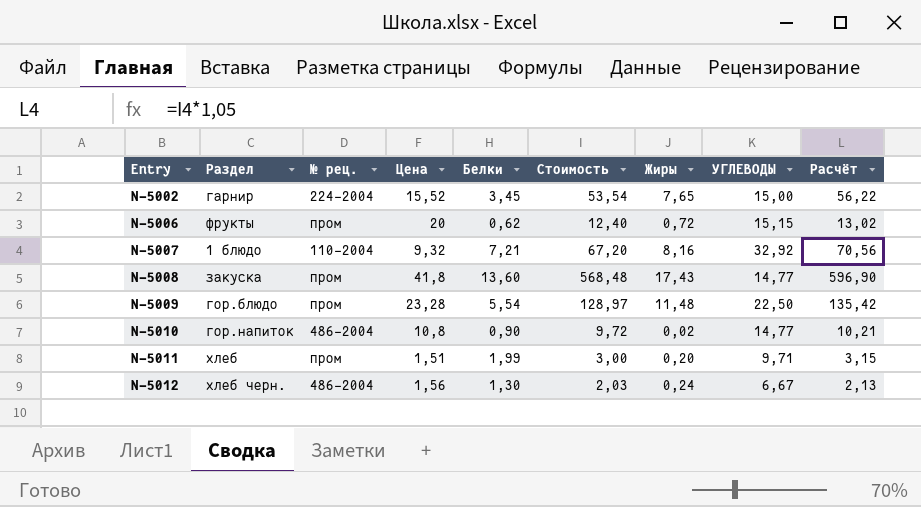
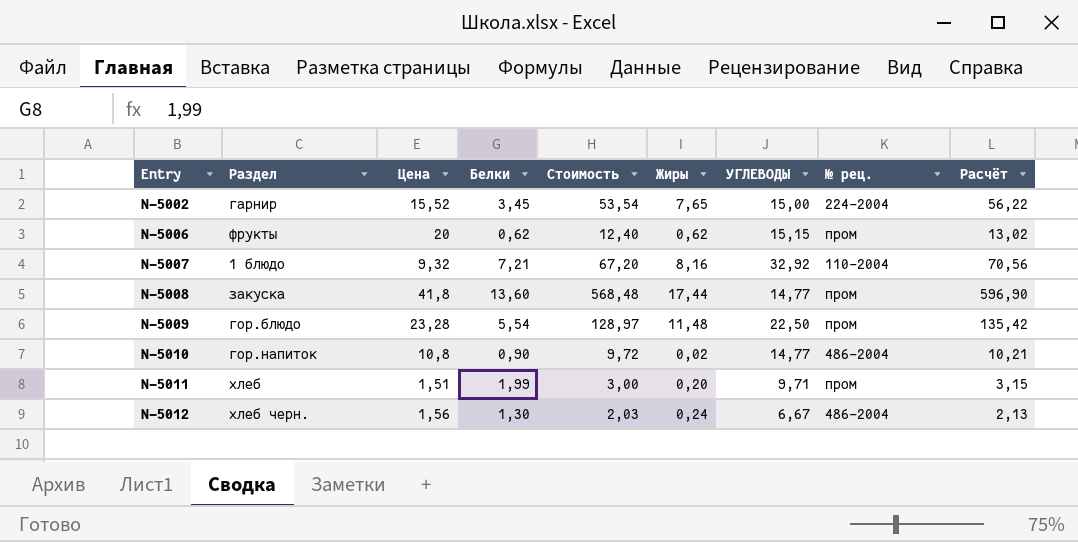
column № рец. | position: 3 -> 8
N-5006 | Жиры: 0,72 -> 0,62
N-5008 | Жиры: 17,43 -> 17,44

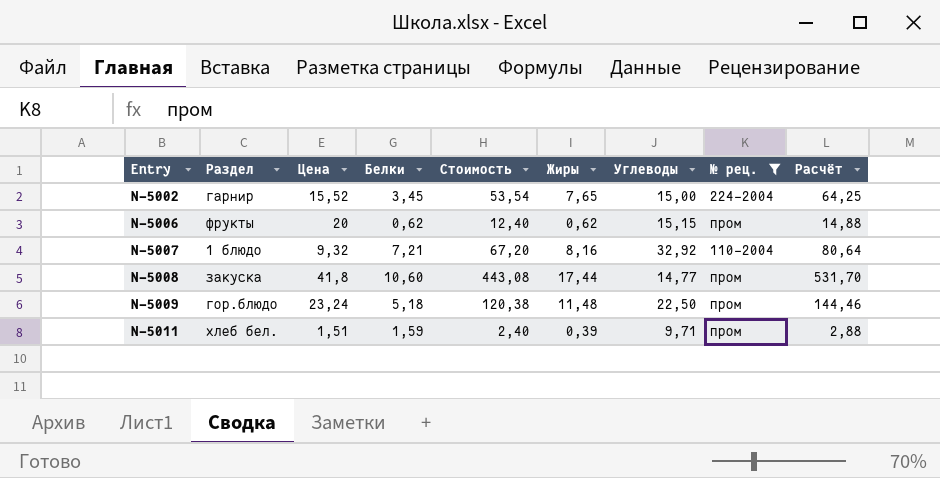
filter: none -> № рец. != 486-2004
column name: УГЛЕВОДЫ -> Углеводы
column Расчёт | formula: [Стоимость] * 1,05 -> [Стоимость] * 1,2
N-5008 | Белки: 13,60 -> 10,60
N-5008 | Стоимость: 568,48 -> 443,08
N-5009 | Цена: 23,28 -> 23,24
N-5009 | Белки: 5,54 -> 5,18
N-5009 | Стоимость: 128,97 -> 120,38
N-5011 | Раздел: хлеб -> хлеб бел.
N-5011 | Белки: 1,99 -> 1,59
N-5011 | Стоимость: 3,00 -> 2,40
N-5011 | Жиры: 0,20 -> 0,39

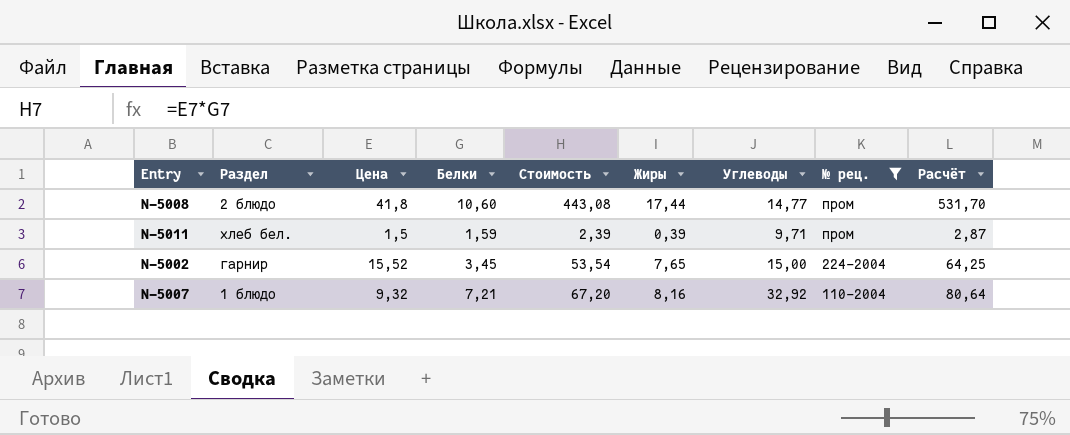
row order: Entry ascending -> № рец. descending
row N-5006: фрукты | 20 | 0,62 | 12,40 | 0,62 | 15,15 | пром | 14,88 -> none
row N-5009: гор.блюдо | 23,24 | 5,18 | 120,38 | 11,48 | 22,50 | пром | 144,46 -> none
N-5008 | Раздел: закуска -> 2 блюдо
N-5011 | Цена: 1,51 -> 1,5
N-5011 | Стоимость: 2,40 -> 2,39
N-5011 | Расчёт: 2,88 -> 2,87

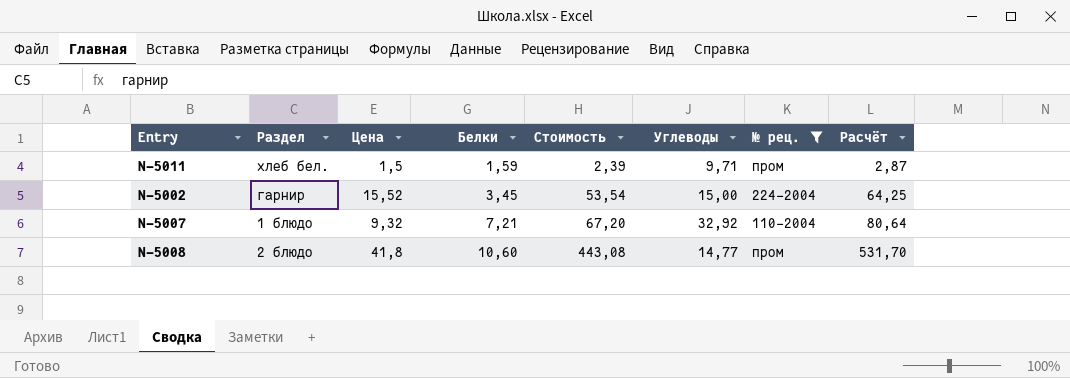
row order: № рец. descending -> Белки ascending
column Жиры | position: 6 -> none

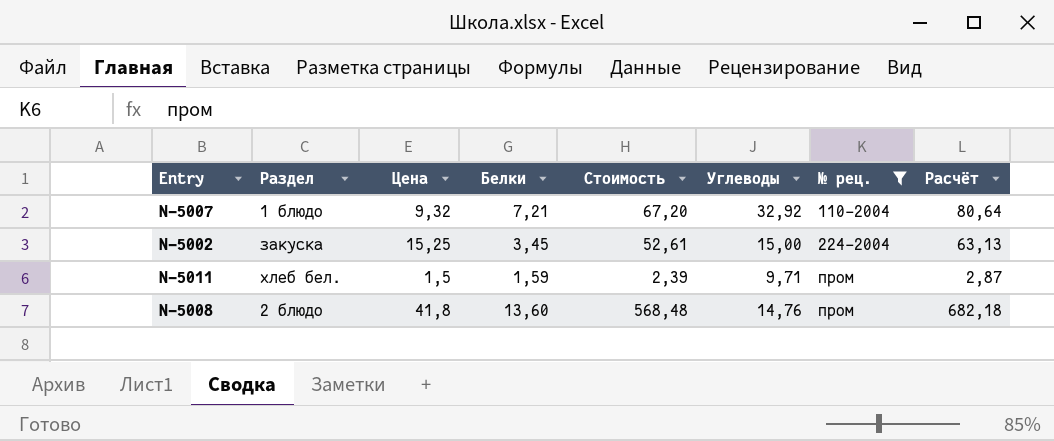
row order: Белки ascending -> № рец. ascending
N-5002 | Раздел: гарнир -> закуска
N-5002 | Цена: 15,52 -> 15,25
N-5002 | Стоимость: 53,54 -> 52,61
N-5002 | Расчёт: 64,25 -> 63,13
N-5008 | Белки: 10,60 -> 13,60
N-5008 | Стоимость: 443,08 -> 568,48
N-5008 | Углеводы: 14,77 -> 14,76
N-5008 | Расчёт: 531,70 -> 682,18

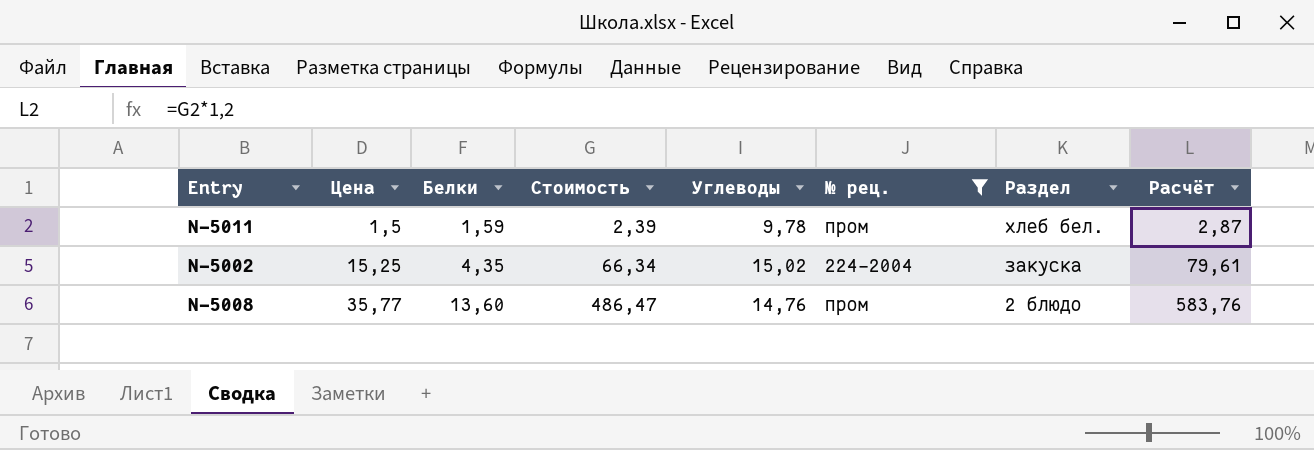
row order: № рец. ascending -> Цена ascending
column Раздел | position: 2 -> 7
row N-5007: 1 блюдо | 9,32 | 7,21 | 67,20 | 32,92 | 110-2004 | 80,64 -> none
N-5011 | Углеводы: 9,71 -> 9,78
N-5002 | Белки: 3,45 -> 4,35
N-5002 | Стоимость: 52,61 -> 66,34
N-5002 | Углеводы: 15,00 -> 15,02
N-5002 | Расчёт: 63,13 -> 79,61
N-5008 | Цена: 41,8 -> 35,77
N-5008 | Стоимость: 568,48 -> 486,47
N-5008 | Расчёт: 682,18 -> 583,76

